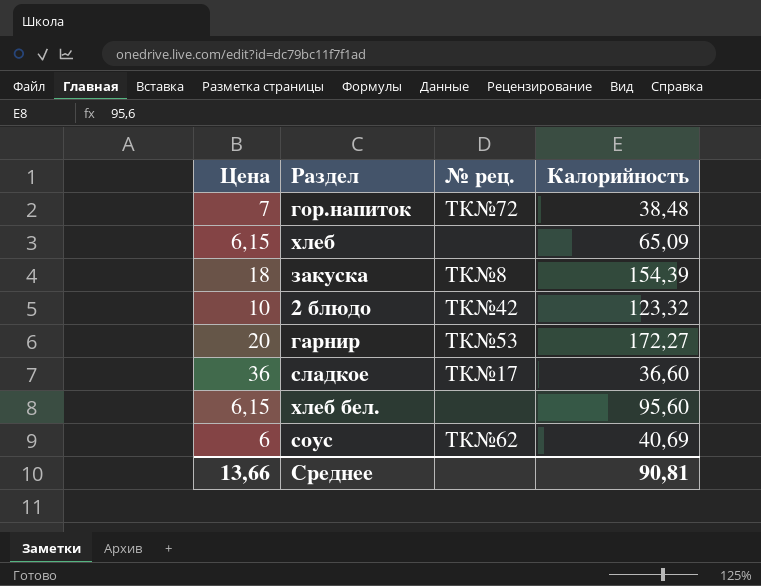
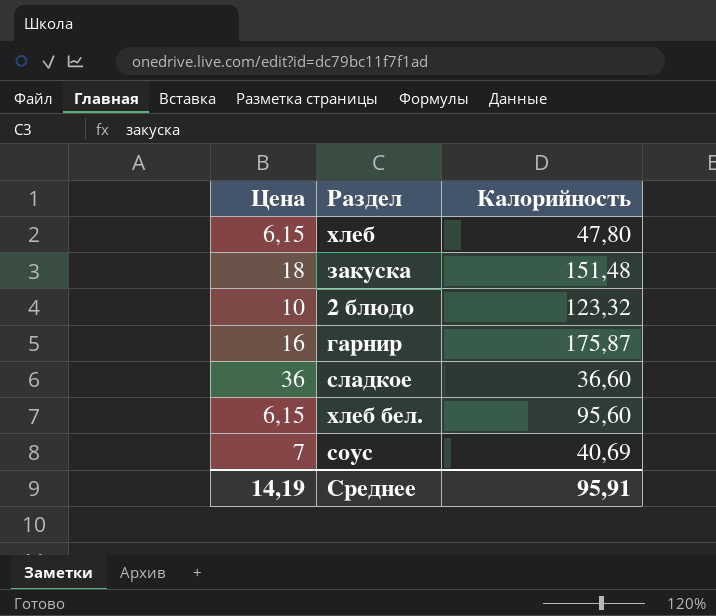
column № рец. | position: 3 -> none
row гор.напиток: 7 | ТК№72 | 38,48 -> none
хлеб | Калорийность: 65,09 -> 47,80
закуска | Калорийность: 154,39 -> 151,48
гарнир | Цена: 20 -> 16
гарнир | Калорийность: 172,27 -> 175,87
соус | Цена: 6 -> 7
Среднее | Цена: 13,66 -> 14,19
Среднее | Калорийность: 90,81 -> 95,91

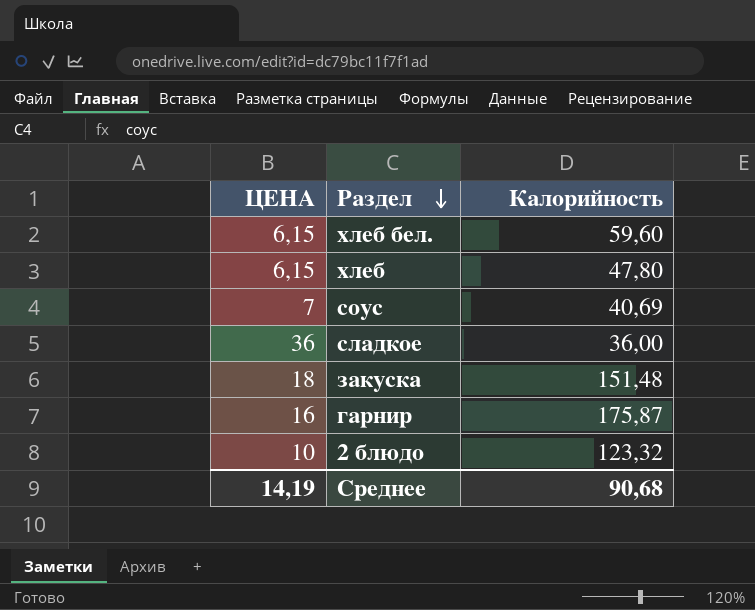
row order: none -> Раздел descending
column name: Цена -> ЦЕНА
хлеб бел. | Калорийность: 95,60 -> 59,60
сладкое | Калорийность: 36,60 -> 36,00
Среднее | Калорийность: 95,91 -> 90,68

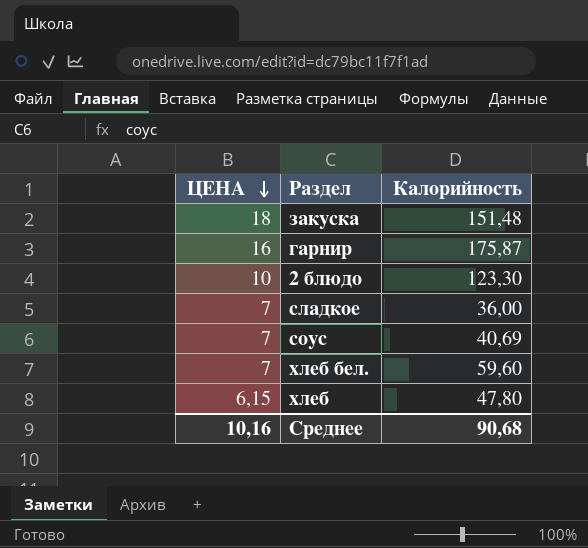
row order: Раздел descending -> ЦЕНА descending
2 блюдо | Калорийность: 123,32 -> 123,30
сладкое | ЦЕНА: 36 -> 7
хлеб бел. | ЦЕНА: 6,15 -> 7
Среднее | ЦЕНА: 14,19 -> 10,16

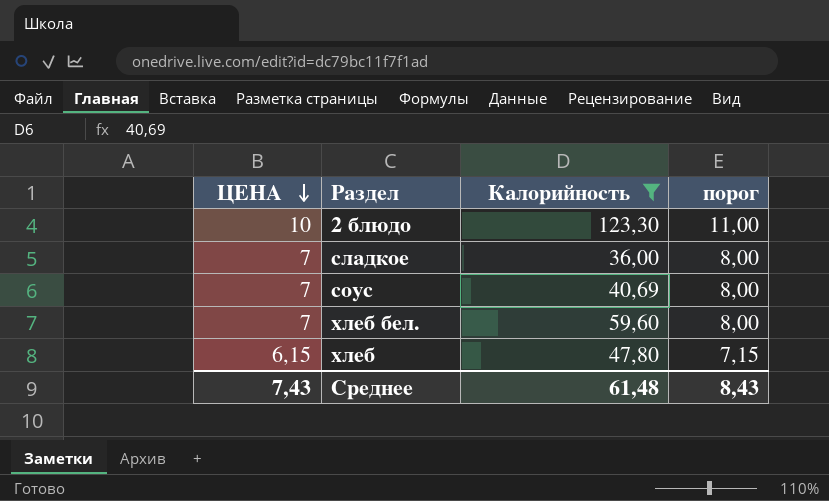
filter: none -> Калорийность <= 123,30
column порог | formula: none -> [ЦЕНА] + 1
Среднее | ЦЕНА: 10,16 -> 7,43
Среднее | Калорийность: 90,68 -> 61,48

